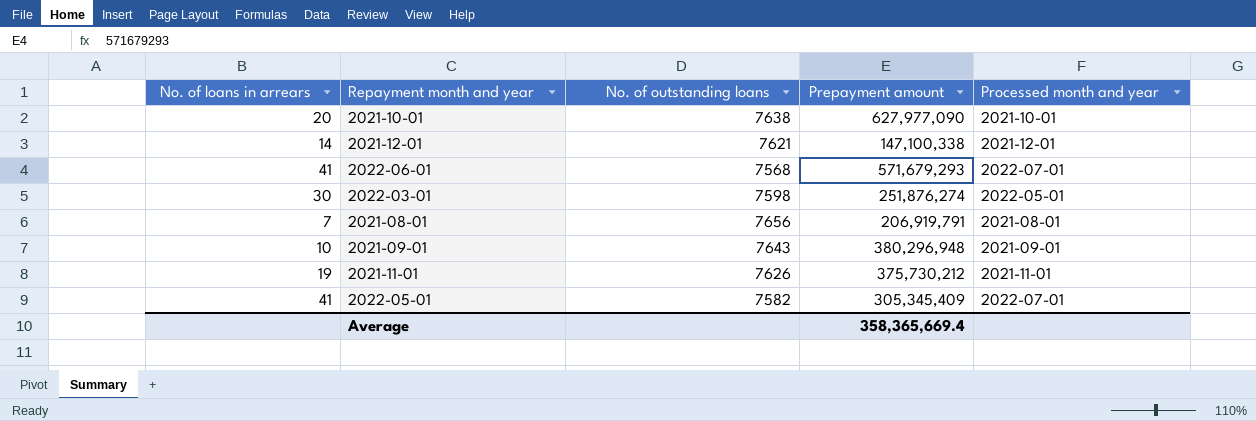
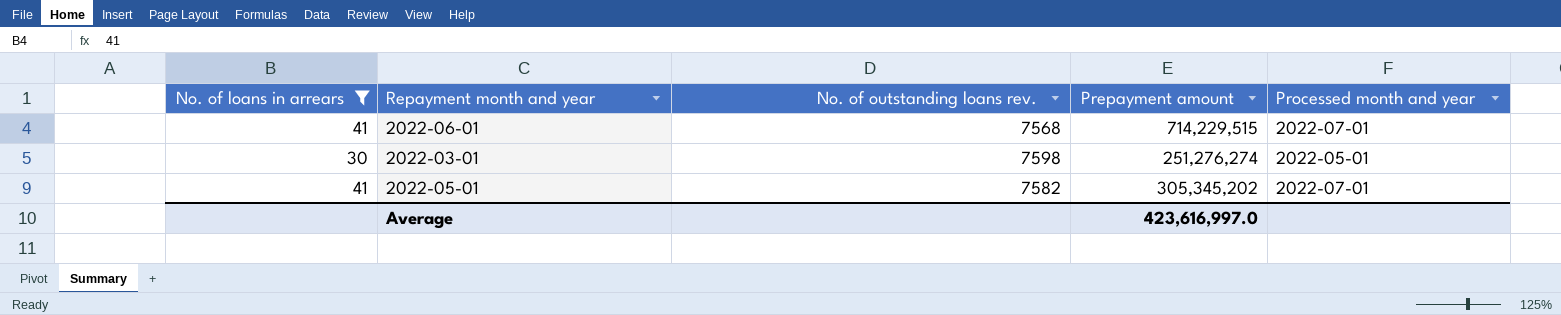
filter: none -> No. of loans in arrears >= 30
column name: No. of outstanding loans -> No. of outstanding loans rev.
2022-06-01 | Prepayment amount: 571,679,293 -> 714,229,515
2022-03-01 | Prepayment amount: 251,876,274 -> 251,276,274
2022-05-01 | Prepayment amount: 305,345,409 -> 305,345,202
Average | Prepayment amount: 358,365,669.4 -> 423,616,997.0

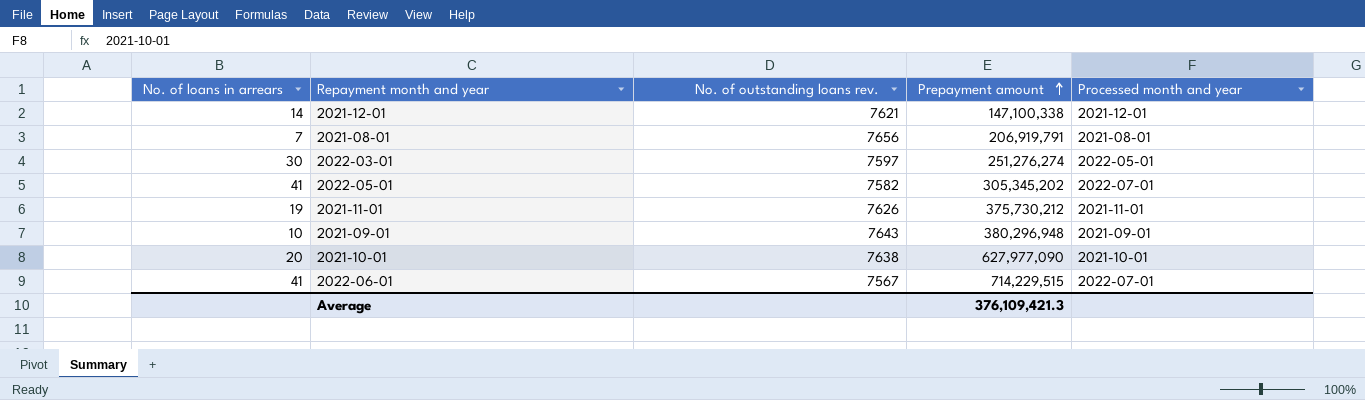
filter: No. of loans in arrears >= 30 -> none
row order: none -> Prepayment amount ascending
2022-03-01 | No. of outstanding loans rev.: 7598 -> 7597
2022-06-01 | No. of outstanding loans rev.: 7568 -> 7567
Average | Prepayment amount: 423,616,997.0 -> 376,109,421.3

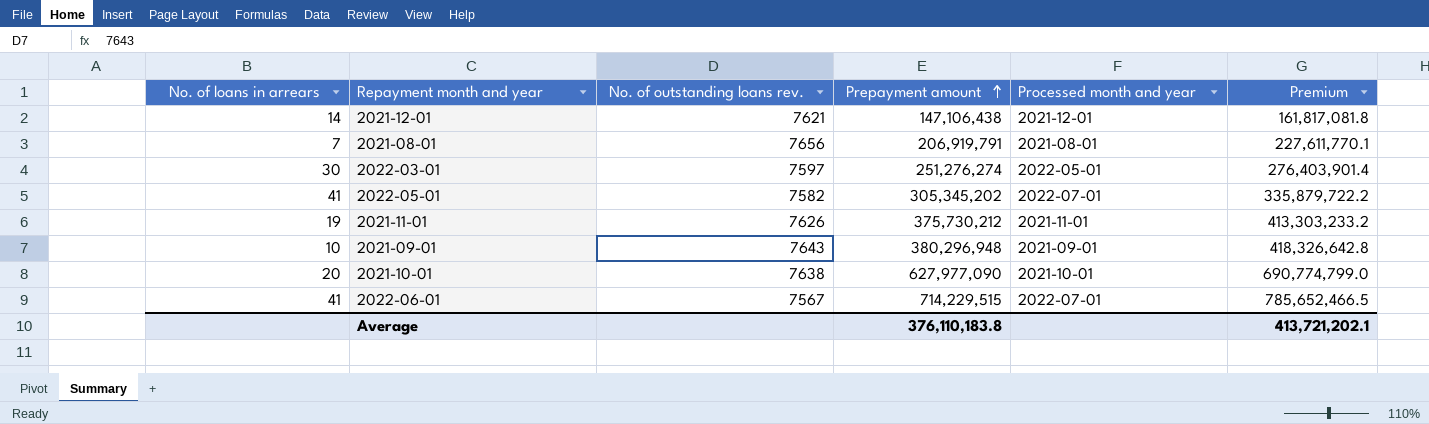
column Premium | formula: none -> [Prepayment amount] * 1.1
2021-12-01 | Prepayment amount: 147,100,338 -> 147,106,438
Average | Prepayment amount: 376,109,421.3 -> 376,110,183.8

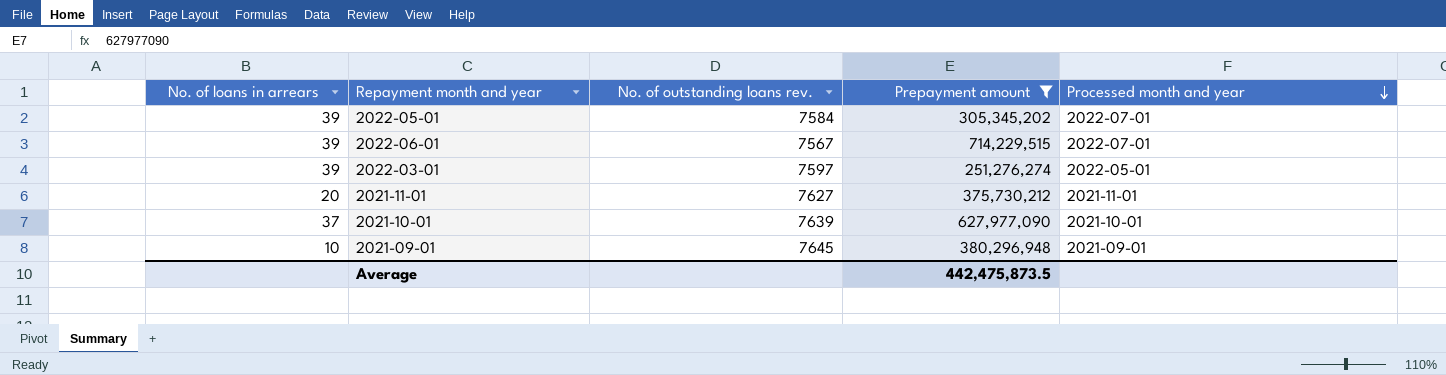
filter: none -> Prepayment amount >= 251,276,274
row order: Prepayment amount ascending -> Processed month and year descending
column Premium | formula: [Prepayment amount] * 1.1 -> none
2022-05-01 | No. of loans in arrears: 41 -> 39
2022-05-01 | No. of outstanding loans rev.: 7582 -> 7584
2022-06-01 | No. of loans in arrears: 41 -> 39
2022-03-01 | No. of loans in arrears: 30 -> 39
2021-11-01 | No. of loans in arrears: 19 -> 20
2021-11-01 | No. of outstanding loans rev.: 7626 -> 7627
2021-10-01 | No. of loans in arrears: 20 -> 37
2021-10-01 | No. of outstanding loans rev.: 7638 -> 7639
2021-09-01 | No. of outstanding loans rev.: 7643 -> 7645
Average | Prepayment amount: 376,110,183.8 -> 442,475,873.5

